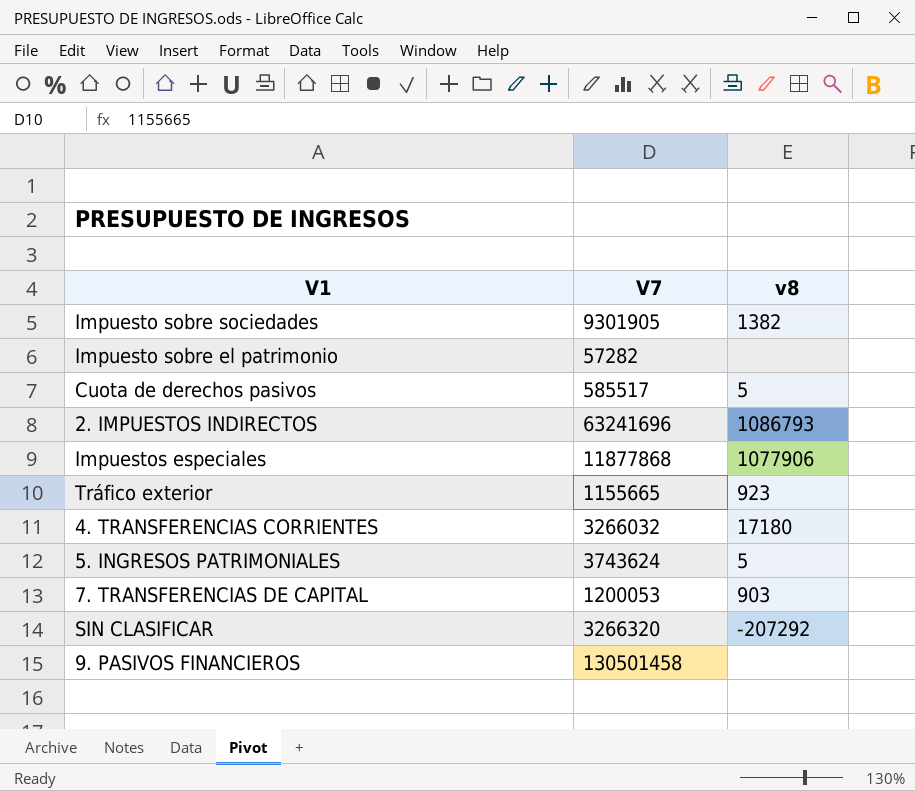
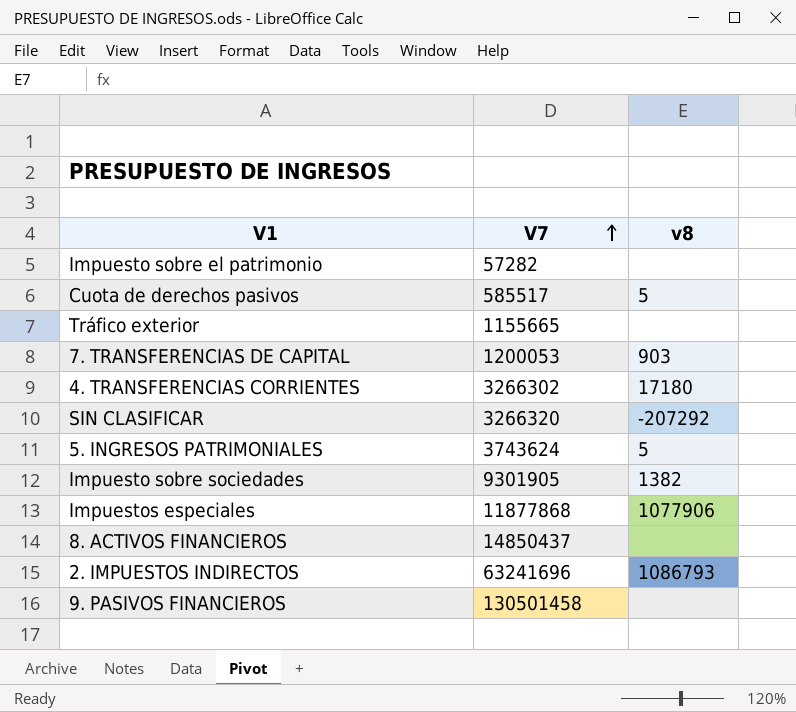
row order: none -> V7 ascending
Tráfico exterior | v8: 923 -> none
4. TRANSFERENCIAS CORRIENTES | V7: 3266032 -> 3266302
row 8. ACTIVOS FINANCIEROS: none -> 14850437 | none

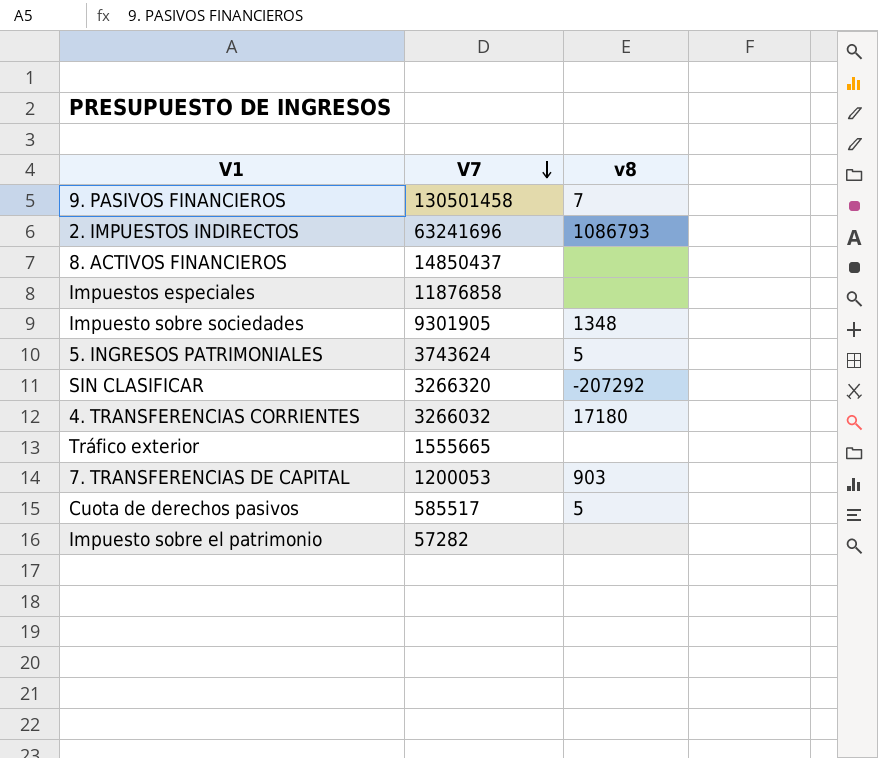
row order: V7 ascending -> V7 descending
9. PASIVOS FINANCIEROS | v8: none -> 7
Impuestos especiales | V7: 11877868 -> 11876858
Impuestos especiales | v8: 1077906 -> none
Impuesto sobre sociedades | v8: 1382 -> 1348
4. TRANSFERENCIAS CORRIENTES | V7: 3266302 -> 3266032
Tráfico exterior | V7: 1155665 -> 1555665

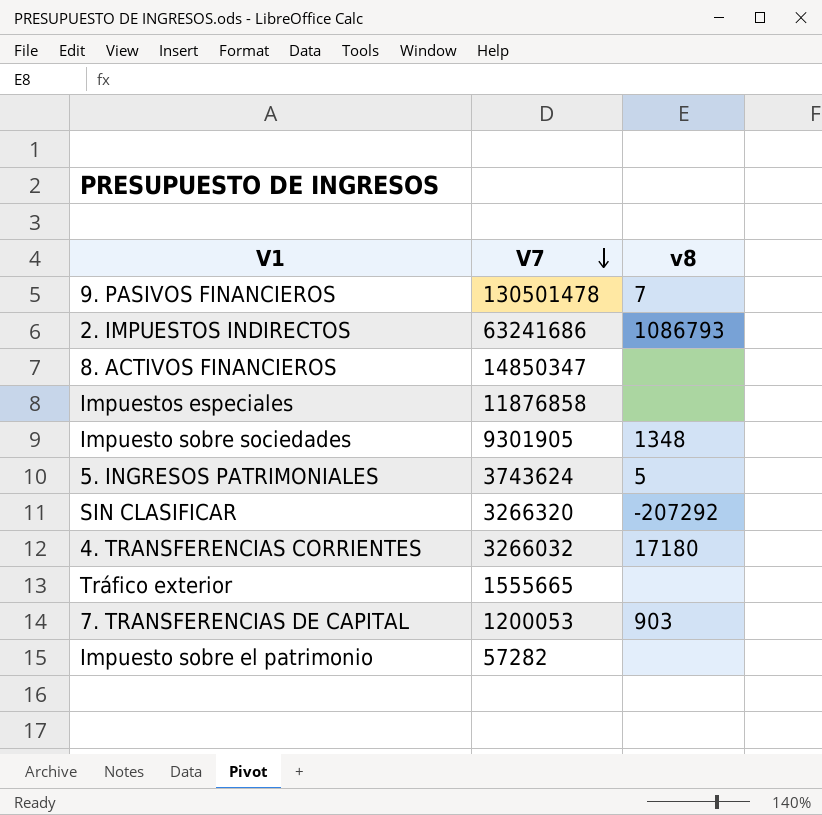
row Cuota de derechos pasivos: 585517 | 5 -> none
9. PASIVOS FINANCIEROS | V7: 130501458 -> 130501478
2. IMPUESTOS INDIRECTOS | V7: 63241696 -> 63241686
8. ACTIVOS FINANCIEROS | V7: 14850437 -> 14850347

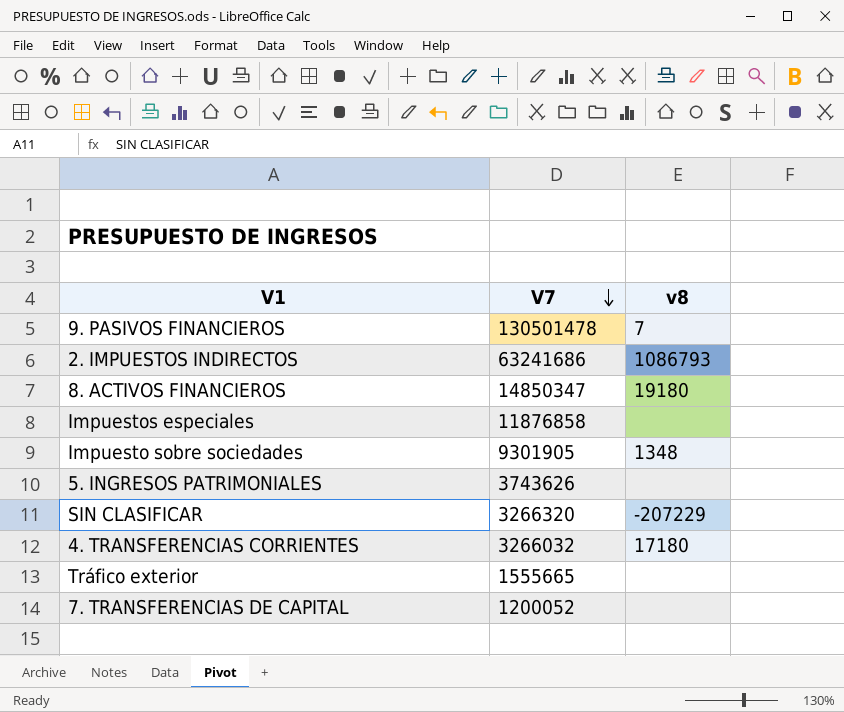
row Impuesto sobre el patrimonio: 57282 | none -> none
8. ACTIVOS FINANCIEROS | v8: none -> 19180
5. INGRESOS PATRIMONIALES | V7: 3743624 -> 3743626
5. INGRESOS PATRIMONIALES | v8: 5 -> none
SIN CLASIFICAR | v8: -207292 -> -207229
7. TRANSFERENCIAS DE CAPITAL | V7: 1200053 -> 1200052
7. TRANSFERENCIAS DE CAPITAL | v8: 903 -> none

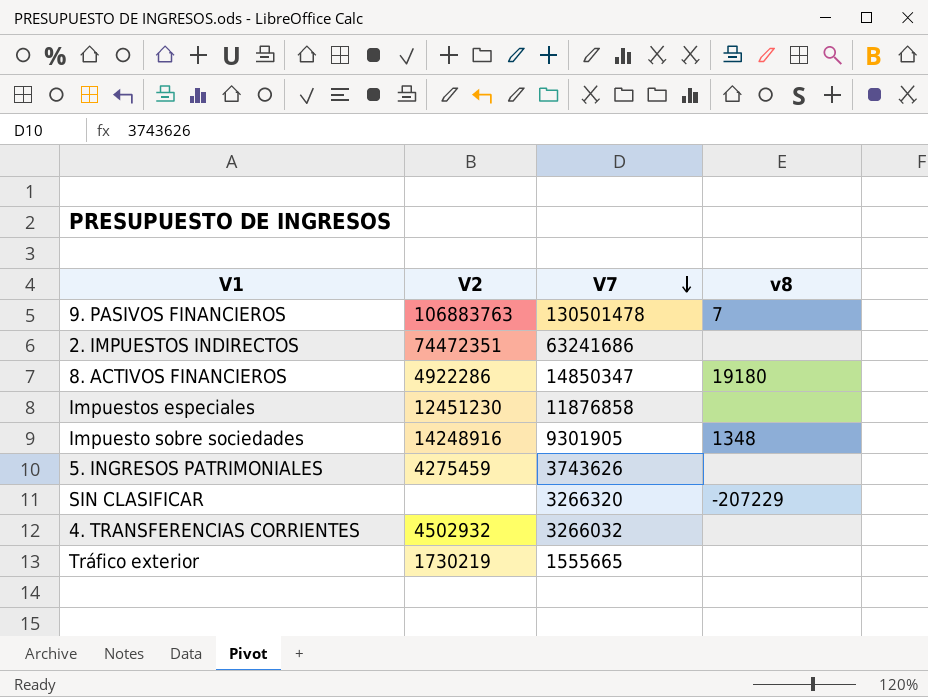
column V2 | position: none -> 2
row 7. TRANSFERENCIAS DE CAPITAL: 1200052 | none -> none
2. IMPUESTOS INDIRECTOS | v8: 1086793 -> none
4. TRANSFERENCIAS CORRIENTES | v8: 17180 -> none

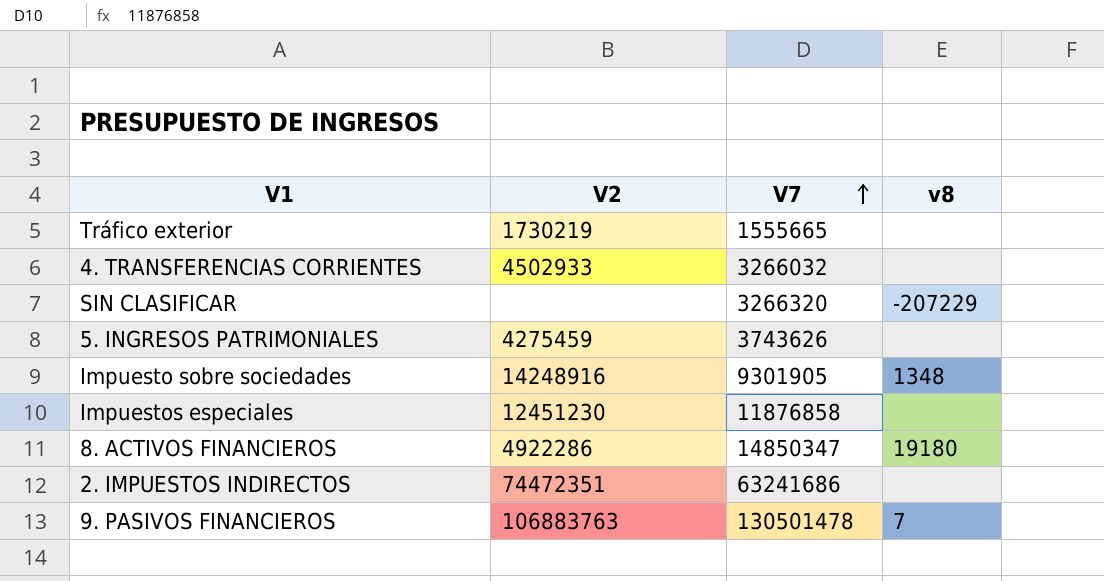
row order: V7 descending -> V7 ascending
4. TRANSFERENCIAS CORRIENTES | V2: 4502932 -> 4502933

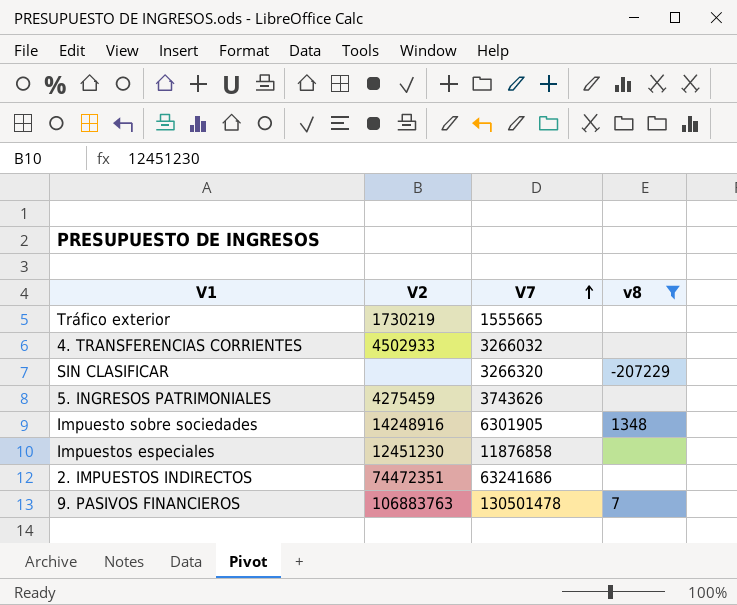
filter: none -> v8 != 19180
Impuesto sobre sociedades | V7: 9301905 -> 6301905

